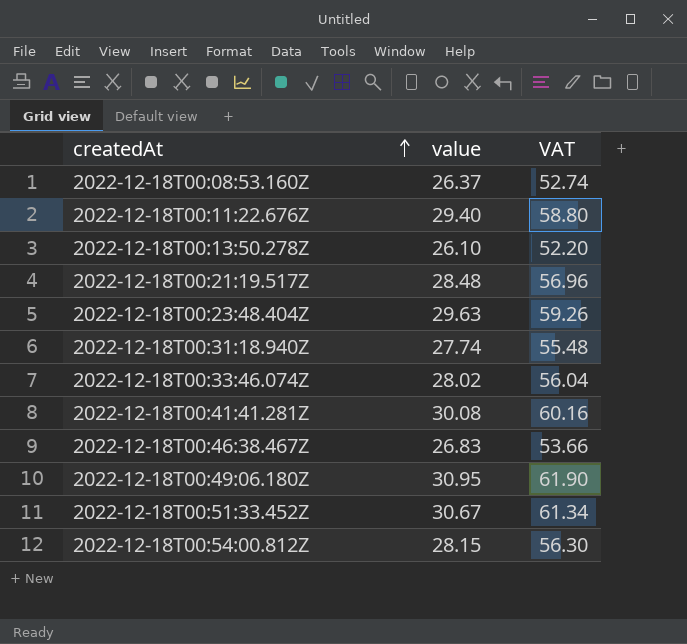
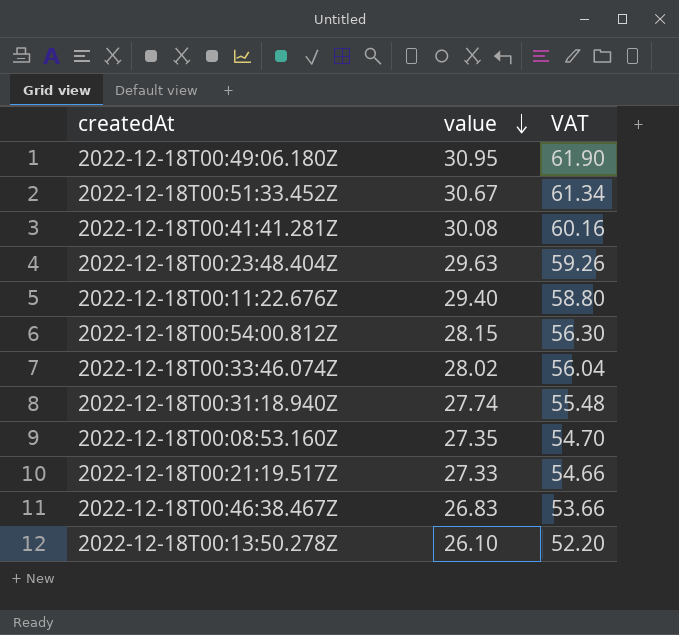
row order: createdAt ascending -> value descending
2022-12-18T00:08:53.160Z | value: 26.37 -> 27.35
2022-12-18T00:08:53.160Z | VAT: 52.74 -> 54.70
2022-12-18T00:21:19.517Z | value: 28.48 -> 27.33
2022-12-18T00:21:19.517Z | VAT: 56.96 -> 54.66

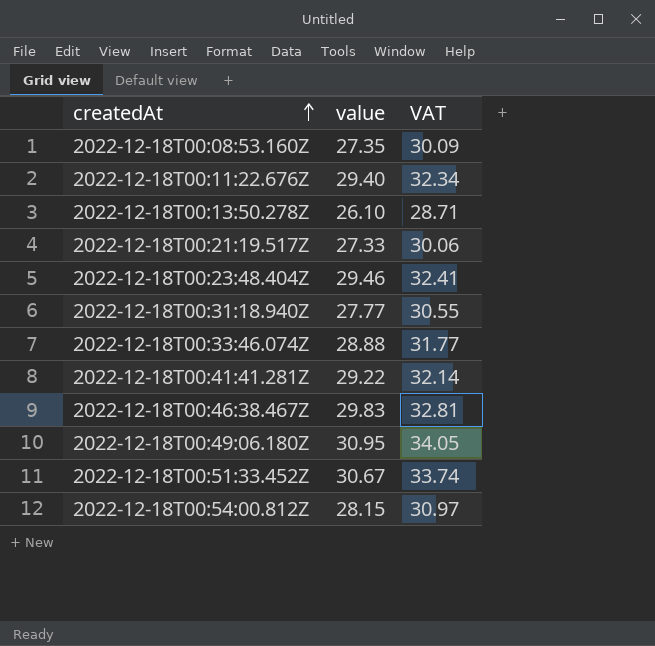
row order: value descending -> createdAt ascending
column VAT | formula: [value] * 2 -> [value] * 1.1
2022-12-18T00:23:48.404Z | value: 29.63 -> 29.46
2022-12-18T00:31:18.940Z | value: 27.74 -> 27.77
2022-12-18T00:33:46.074Z | value: 28.02 -> 28.88
2022-12-18T00:41:41.281Z | value: 30.08 -> 29.22
2022-12-18T00:46:38.467Z | value: 26.83 -> 29.83

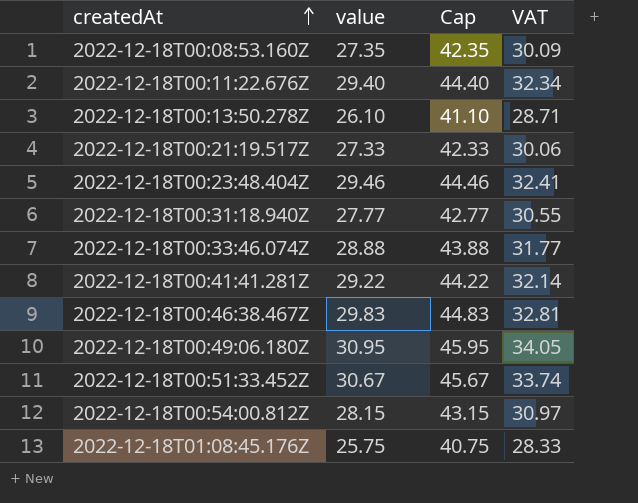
column Cap | formula: none -> [value] + 15
row 2022-12-18T01:08:45.176Z: none -> 25.75 | 40.75 | 28.33

